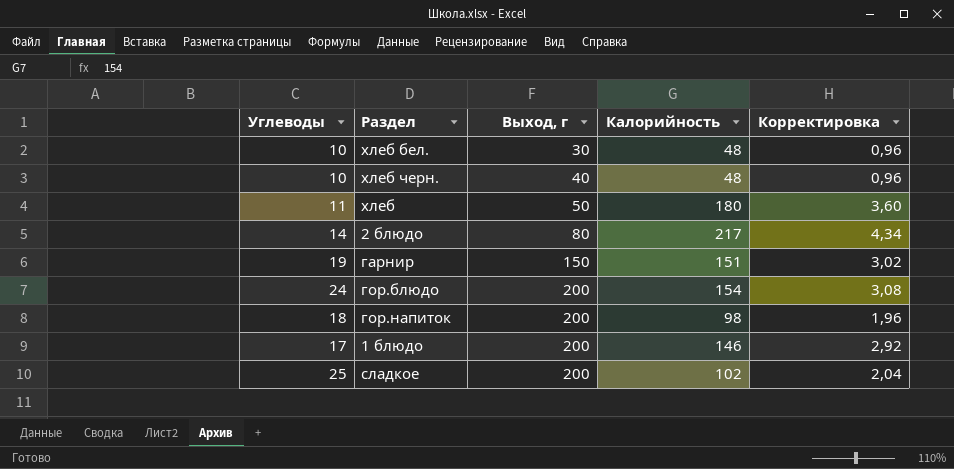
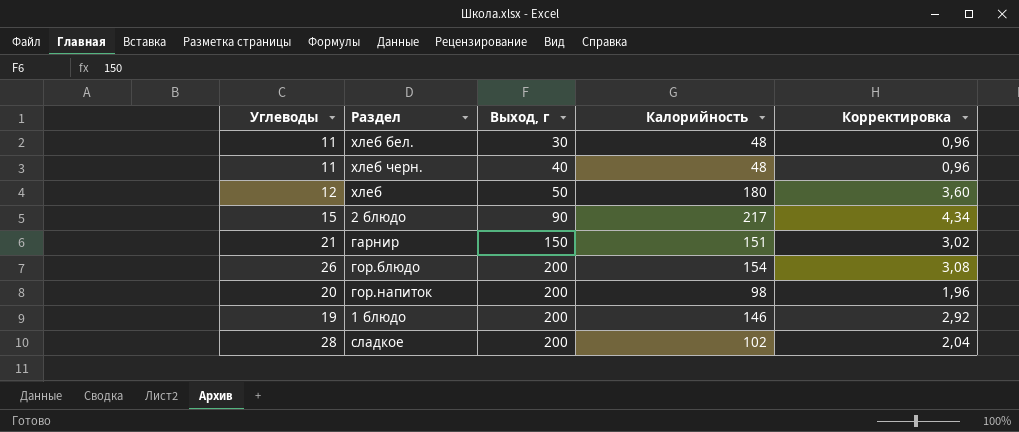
хлеб бел. | Углеводы: 10 -> 11
хлеб черн. | Углеводы: 10 -> 11
хлеб | Углеводы: 11 -> 12
2 блюдо | Углеводы: 14 -> 15
2 блюдо | Выход, г: 80 -> 90
гарнир | Углеводы: 19 -> 21
гор.блюдо | Углеводы: 24 -> 26
гор.напиток | Углеводы: 18 -> 20
1 блюдо | Углеводы: 17 -> 19
сладкое | Углеводы: 25 -> 28

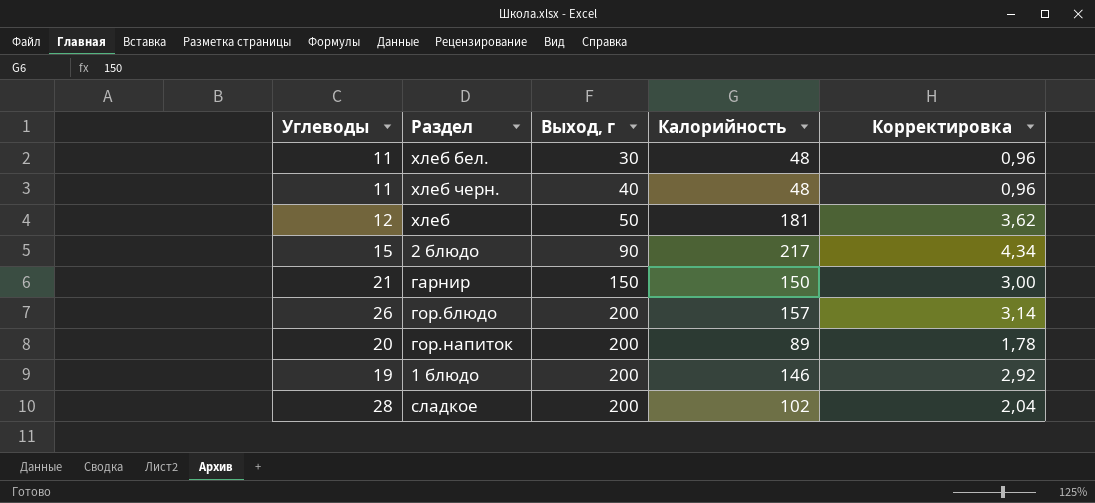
хлеб | Калорийность: 180 -> 181
хлеб | Корректировка: 3,60 -> 3,62
гарнир | Калорийность: 151 -> 150
гарнир | Корректировка: 3,02 -> 3,00
гор.блюдо | Калорийность: 154 -> 157
гор.блюдо | Корректировка: 3,08 -> 3,14
гор.напиток | Калорийность: 98 -> 89
гор.напиток | Корректировка: 1,96 -> 1,78

